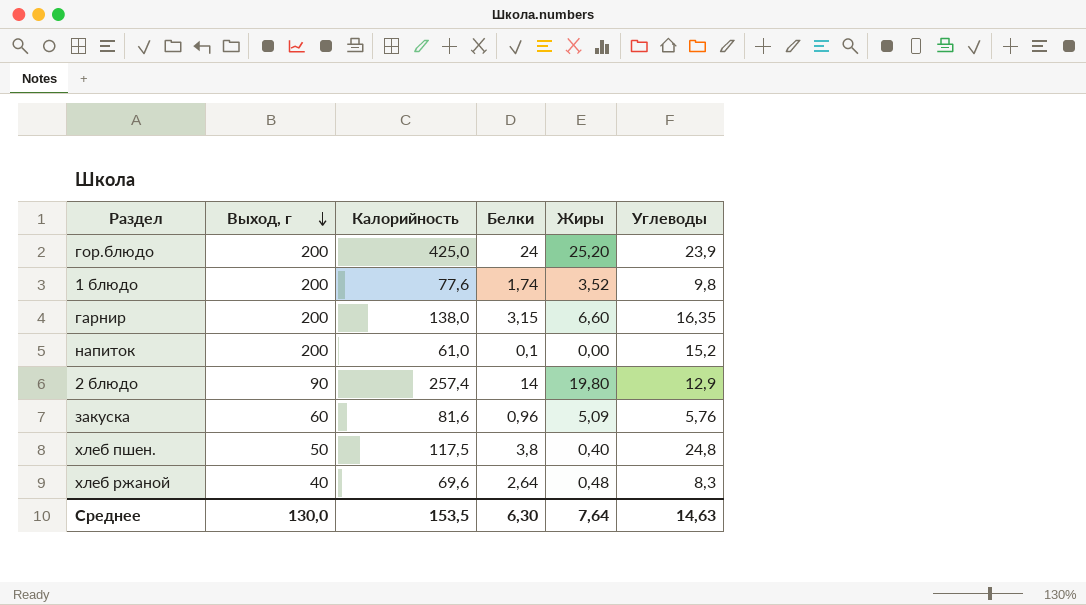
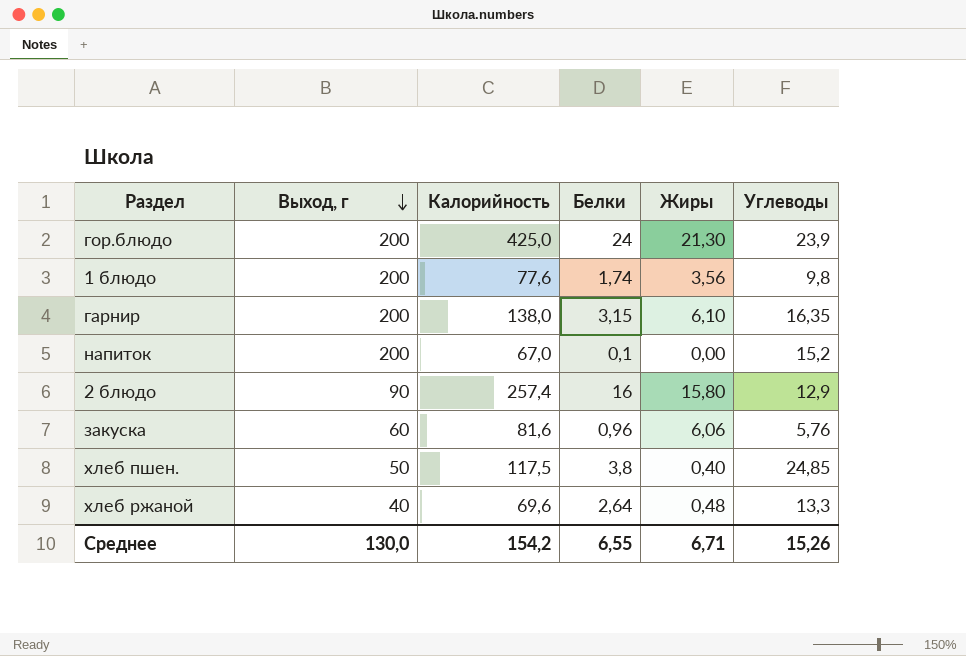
гор.блюдо | Жиры: 25,20 -> 21,30
1 блюдо | Жиры: 3,52 -> 3,56
гарнир | Жиры: 6,60 -> 6,10
напиток | Калорийность: 61,0 -> 67,0
2 блюдо | Белки: 14 -> 16
2 блюдо | Жиры: 19,80 -> 15,80
закуска | Жиры: 5,09 -> 6,06
хлеб пшен. | Углеводы: 24,8 -> 24,85
хлеб ржаной | Углеводы: 8,3 -> 13,3
Среднее | Калорийность: 153,5 -> 154,2
Среднее | Белки: 6,30 -> 6,55
Среднее | Жиры: 7,64 -> 6,71
Среднее | Углеводы: 14,63 -> 15,26

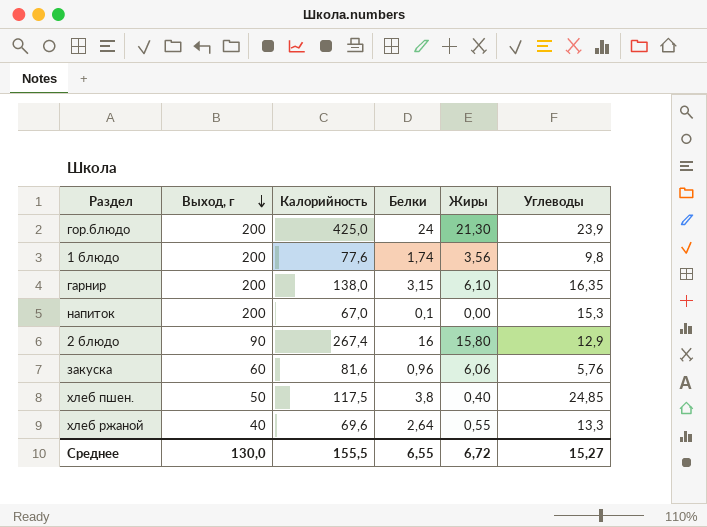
напиток | Углеводы: 15,2 -> 15,3
2 блюдо | Калорийность: 257,4 -> 267,4
хлеб ржаной | Жиры: 0,48 -> 0,55
Среднее | Калорийность: 154,2 -> 155,5
Среднее | Жиры: 6,71 -> 6,72
Среднее | Углеводы: 15,26 -> 15,27

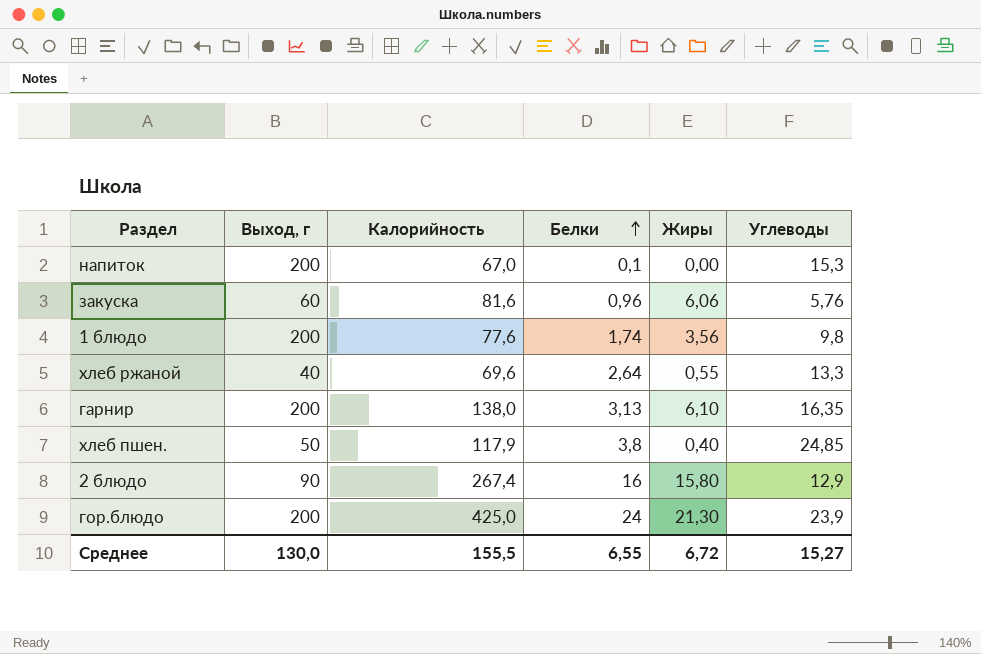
row order: Выход, г descending -> Белки ascending
гарнир | Белки: 3,15 -> 3,13
хлеб пшен. | Калорийность: 117,5 -> 117,9

